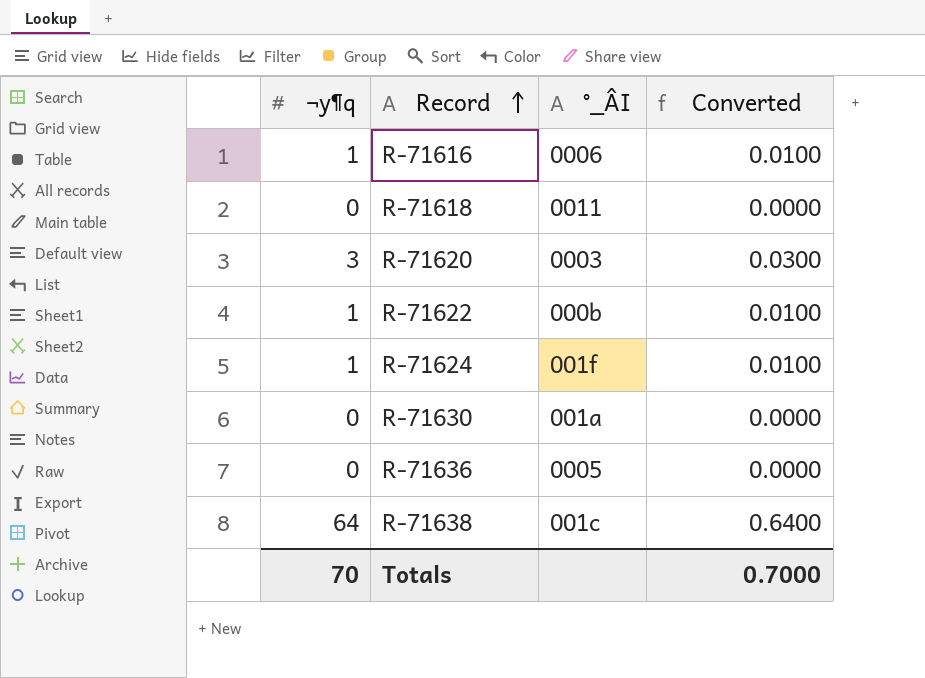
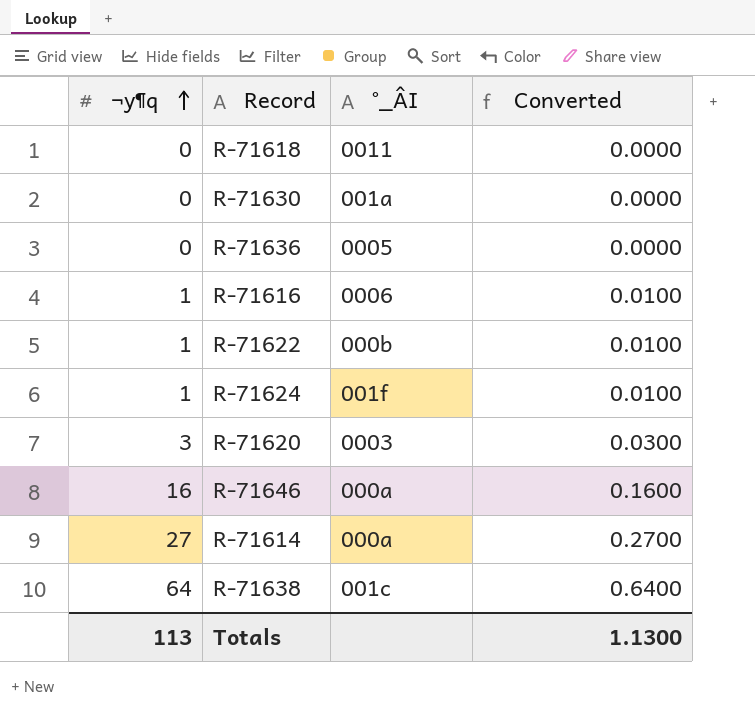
row order: Record ascending -> ¬y¶q ascending
row R-71646: none -> 16 | 000a | 0.1600
row R-71614: none -> 27 | 000a | 0.2700
Totals | ¬y¶q: 70 -> 113
Totals | Converted: 0.7000 -> 1.1300

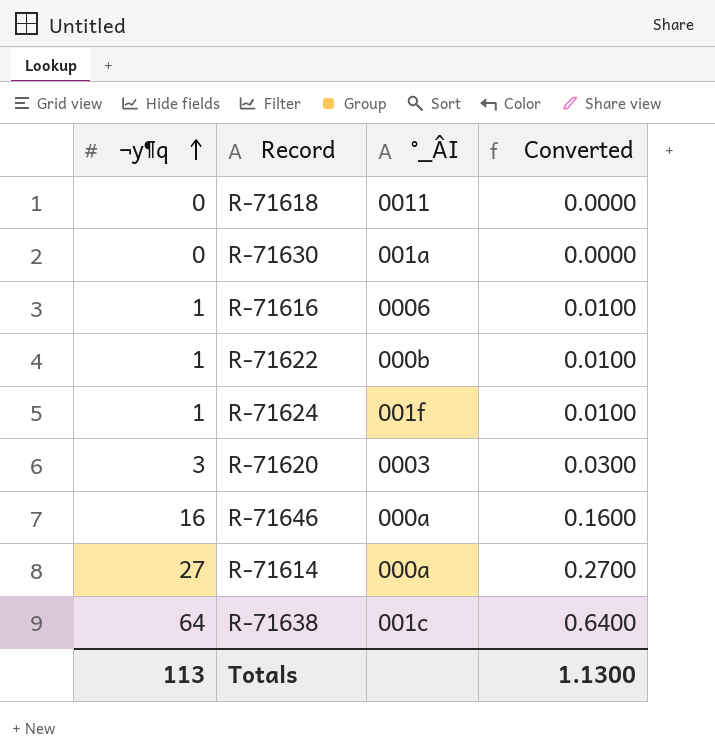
row R-71636: 0 | 0005 | 0.0000 -> none

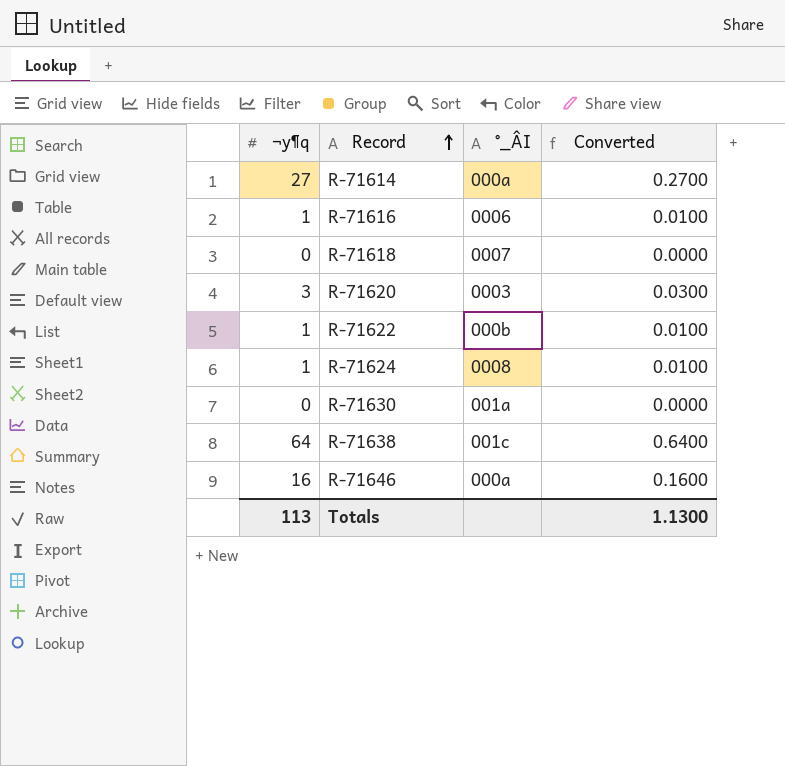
row order: ¬y¶q ascending -> Record ascending
R-71618 | °_ÂI: 0011 -> 0007
R-71624 | °_ÂI: 001f -> 0008

